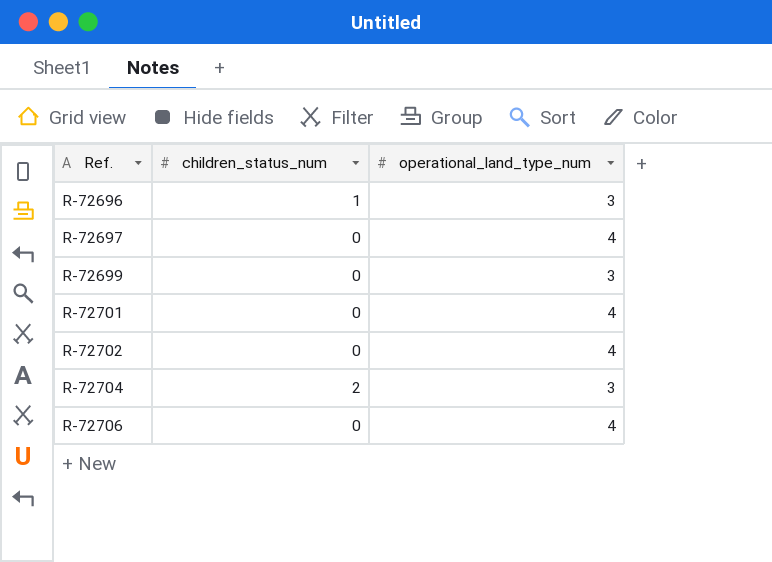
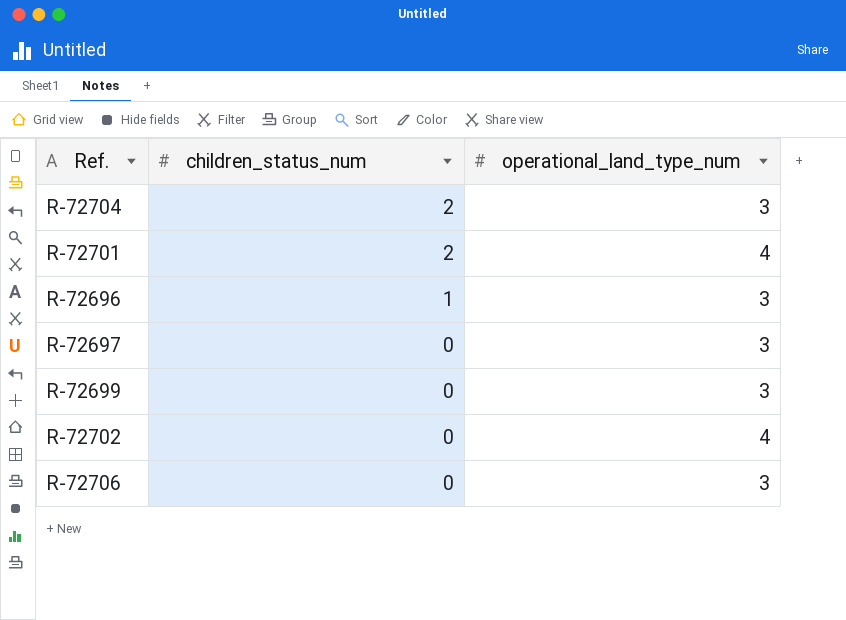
row order: Ref. ascending -> children_status_num descending
R-72701 | children_status_num: 0 -> 2
R-72697 | operational_land_type_num: 4 -> 3
R-72706 | operational_land_type_num: 4 -> 3

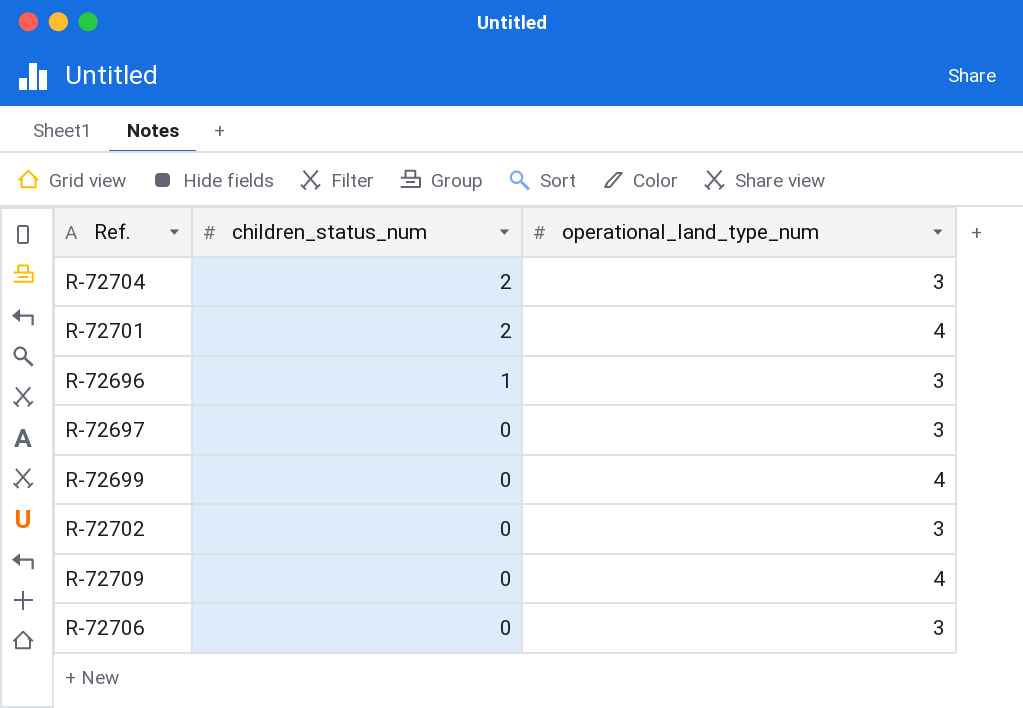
R-72699 | operational_land_type_num: 3 -> 4
R-72702 | operational_land_type_num: 4 -> 3
row R-72709: none -> 0 | 4

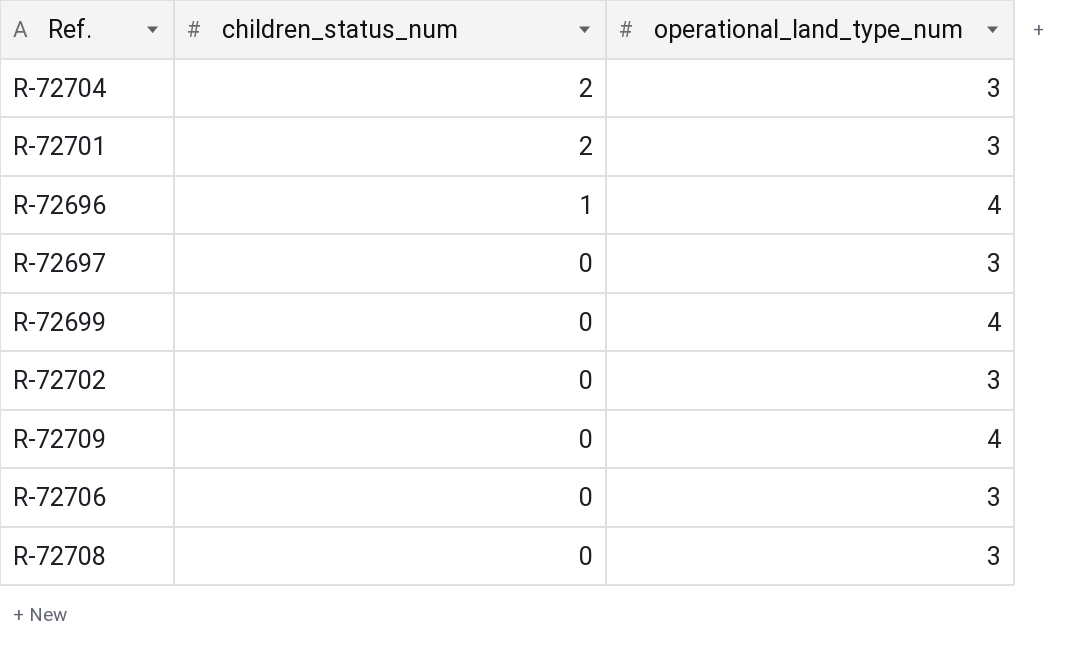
R-72701 | operational_land_type_num: 4 -> 3
R-72696 | operational_land_type_num: 3 -> 4
row R-72708: none -> 0 | 3

